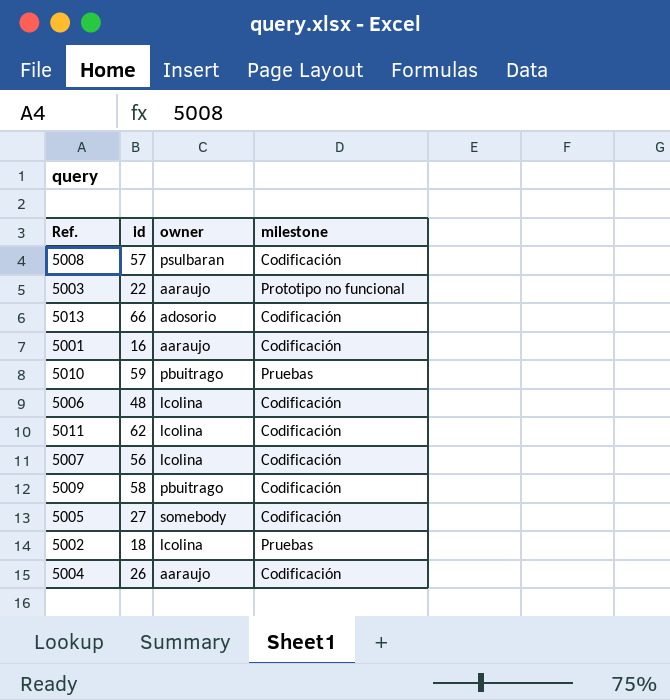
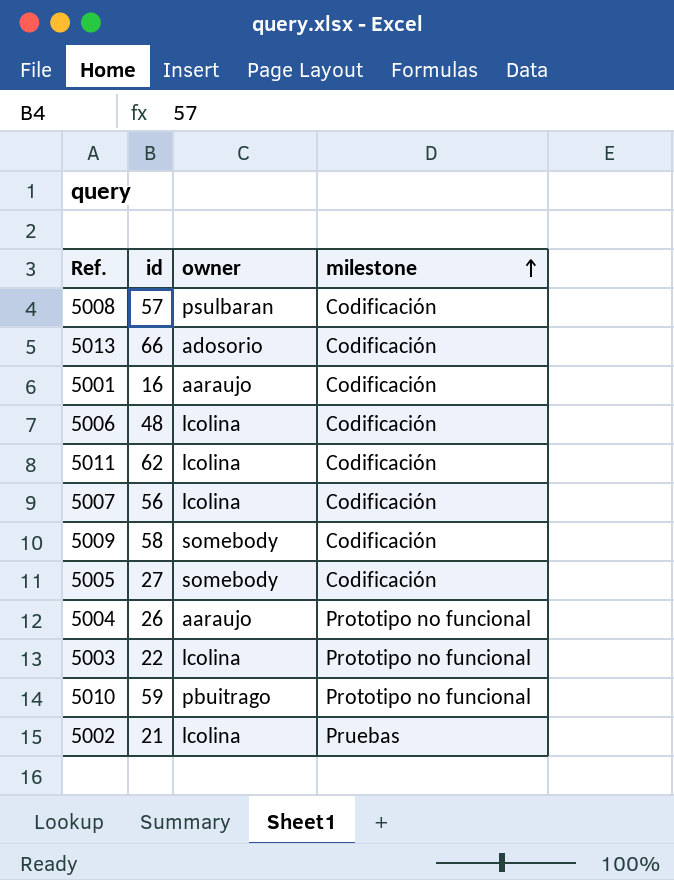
row order: none -> milestone ascending
5009 | owner: pbuitrago -> somebody
5004 | milestone: Codificación -> Prototipo no funcional
5003 | owner: aaraujo -> lcolina
5010 | milestone: Pruebas -> Prototipo no funcional
5002 | id: 18 -> 21

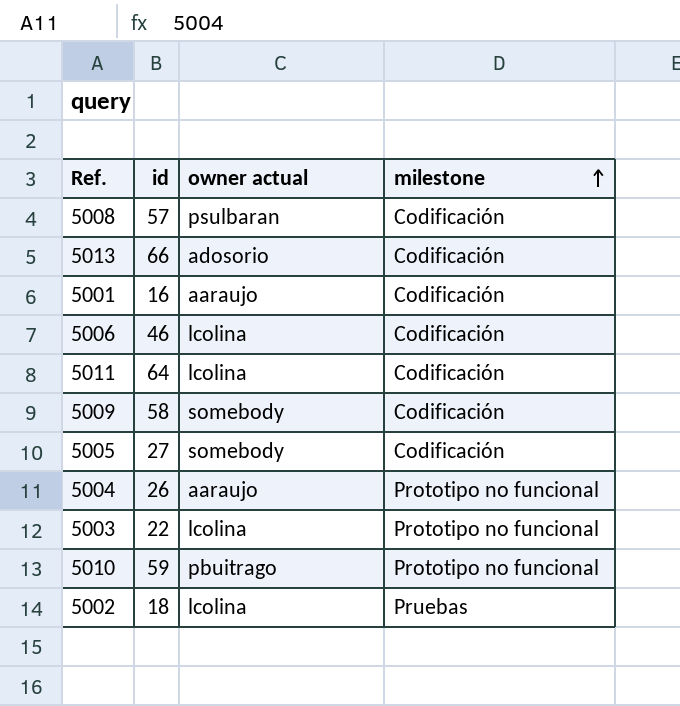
column name: owner -> owner actual
row 5007: 56 | lcolina | Codificación -> none
5006 | id: 48 -> 46
5011 | id: 62 -> 64
5002 | id: 21 -> 18

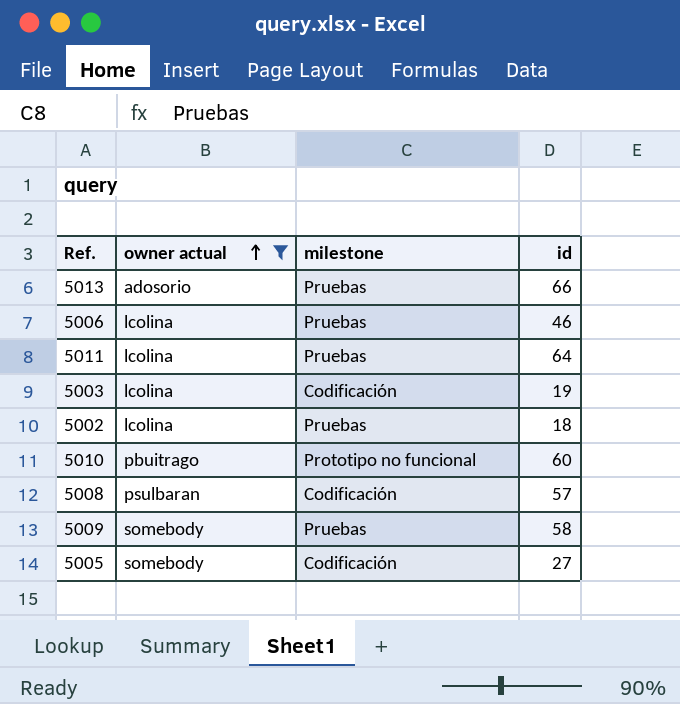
filter: none -> owner actual != aaraujo
row order: milestone ascending -> owner actual ascending
column id | position: 2 -> 4
5013 | milestone: Codificación -> Pruebas
5006 | milestone: Codificación -> Pruebas
5011 | milestone: Codificación -> Pruebas
5003 | milestone: Prototipo no funcional -> Codificación
5003 | id: 22 -> 19
5010 | id: 59 -> 60
5009 | milestone: Codificación -> Pruebas

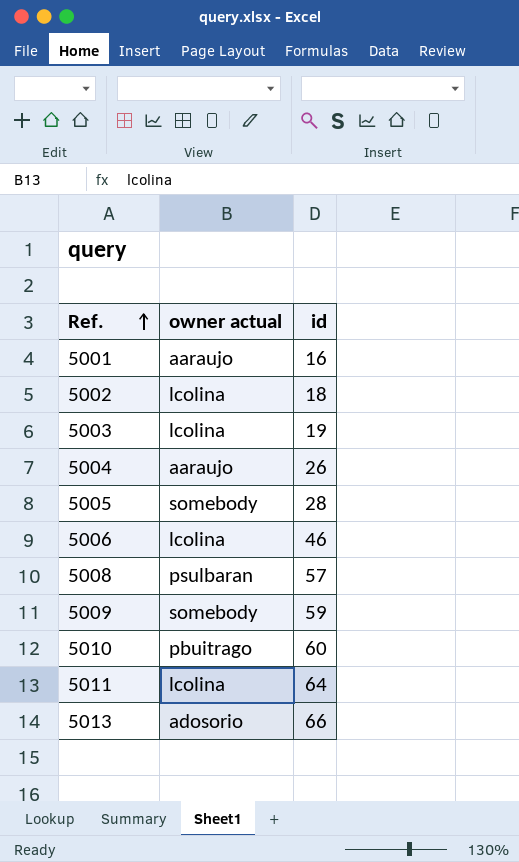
filter: owner actual != aaraujo -> none
row order: owner actual ascending -> Ref. ascending
column milestone | position: 3 -> none
5005 | id: 27 -> 28
5009 | id: 58 -> 59

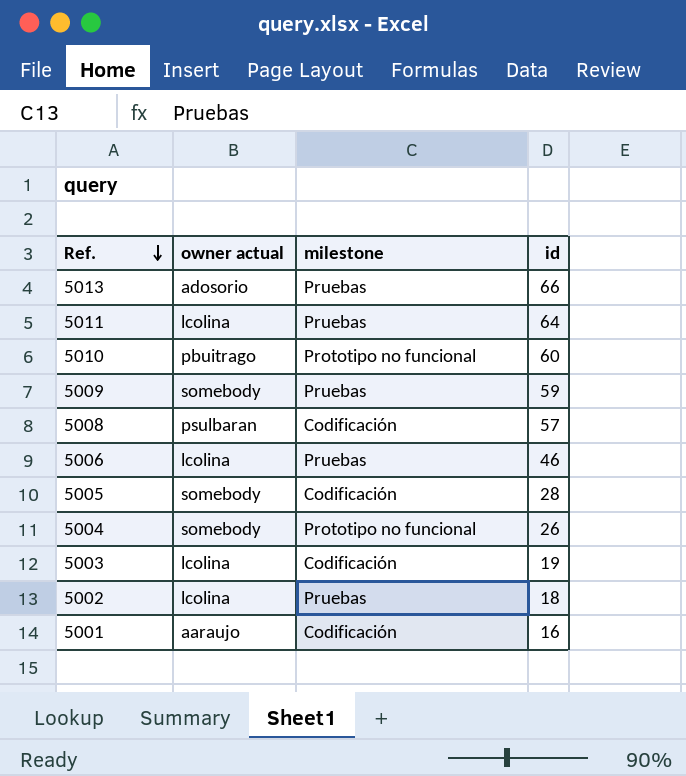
row order: Ref. ascending -> Ref. descending
column milestone | position: none -> 3
5004 | owner actual: aaraujo -> somebody

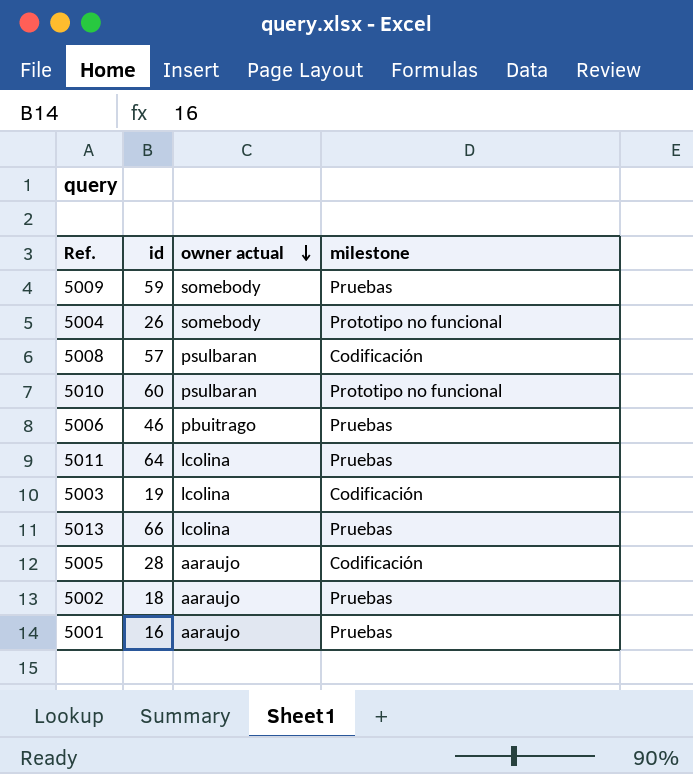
row order: Ref. descending -> owner actual descending
column id | position: 4 -> 2
5010 | owner actual: pbuitrago -> psulbaran
5006 | owner actual: lcolina -> pbuitrago
5013 | owner actual: adosorio -> lcolina
5005 | owner actual: somebody -> aaraujo
5002 | owner actual: lcolina -> aaraujo
5001 | milestone: Codificación -> Pruebas

